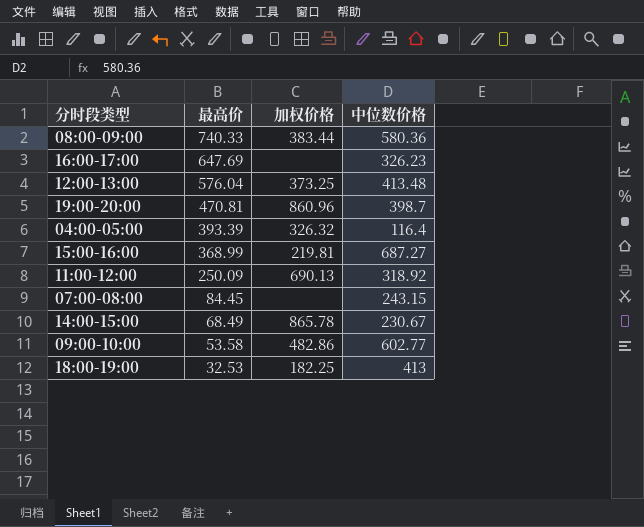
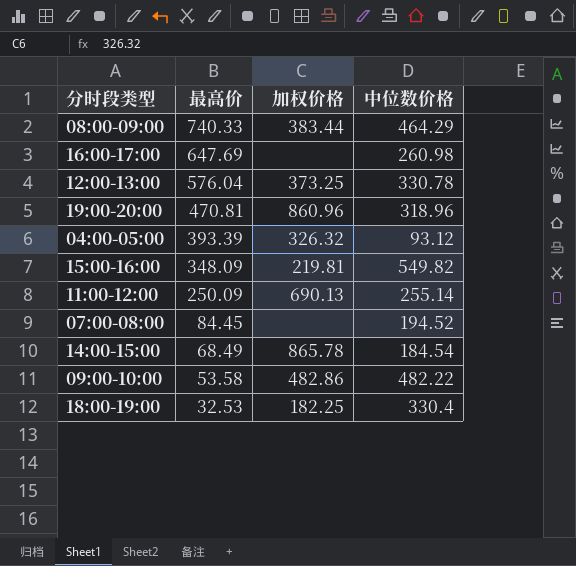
08:00-09:00 | 中位数价格: 580.36 -> 464.29
16:00-17:00 | 中位数价格: 326.23 -> 260.98
12:00-13:00 | 中位数价格: 413.48 -> 330.78
19:00-20:00 | 中位数价格: 398.7 -> 318.96
04:00-05:00 | 中位数价格: 116.4 -> 93.12
15:00-16:00 | 最高价: 368.99 -> 348.09
15:00-16:00 | 中位数价格: 687.27 -> 549.82
11:00-12:00 | 中位数价格: 318.92 -> 255.14
07:00-08:00 | 中位数价格: 243.15 -> 194.52
14:00-15:00 | 中位数价格: 230.67 -> 184.54
09:00-10:00 | 中位数价格: 602.77 -> 482.22
18:00-19:00 | 中位数价格: 413 -> 330.4

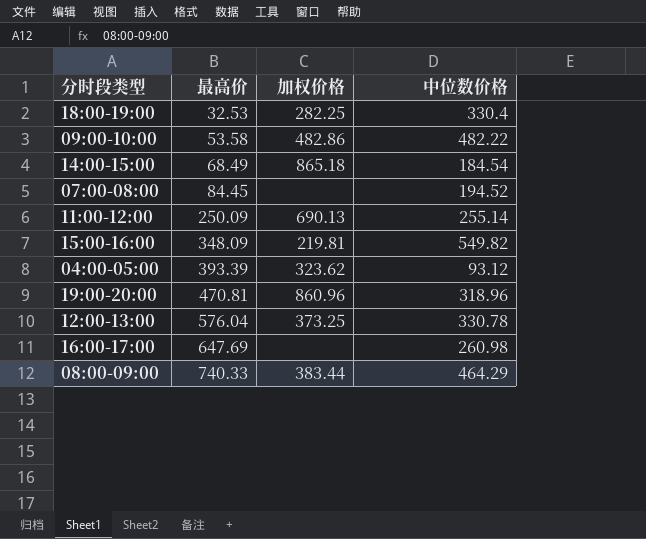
row order: 最高价 descending -> 最高价 ascending
18:00-19:00 | 加权价格: 182.25 -> 282.25
14:00-15:00 | 加权价格: 865.78 -> 865.18
04:00-05:00 | 加权价格: 326.32 -> 323.62

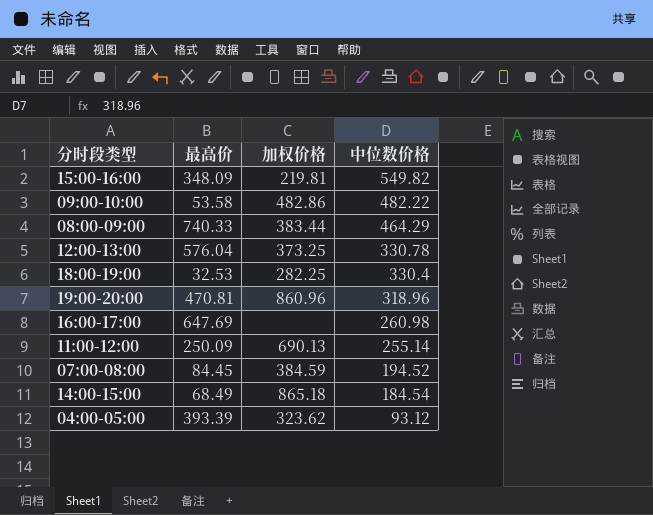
row order: 最高价 ascending -> 中位数价格 descending
07:00-08:00 | 加权价格: none -> 384.59

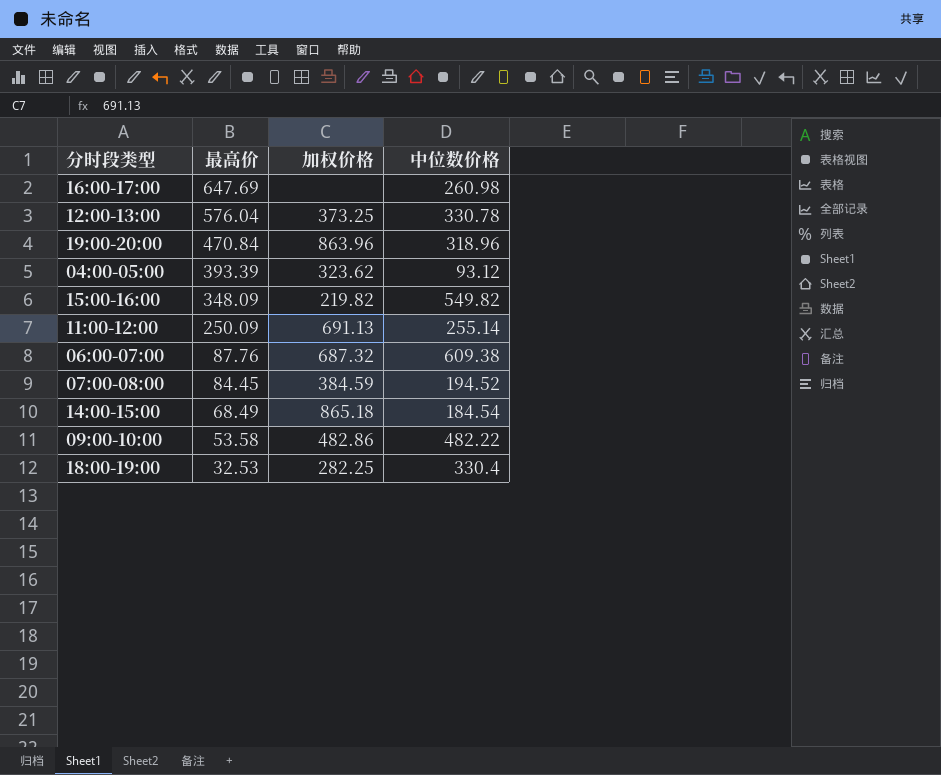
row order: 中位数价格 descending -> 最高价 descending
row 08:00-09:00: 740.33 | 383.44 | 464.29 -> none
19:00-20:00 | 最高价: 470.81 -> 470.84
19:00-20:00 | 加权价格: 860.96 -> 863.96
15:00-16:00 | 加权价格: 219.81 -> 219.82
11:00-12:00 | 加权价格: 690.13 -> 691.13
row 06:00-07:00: none -> 87.76 | 687.32 | 609.38

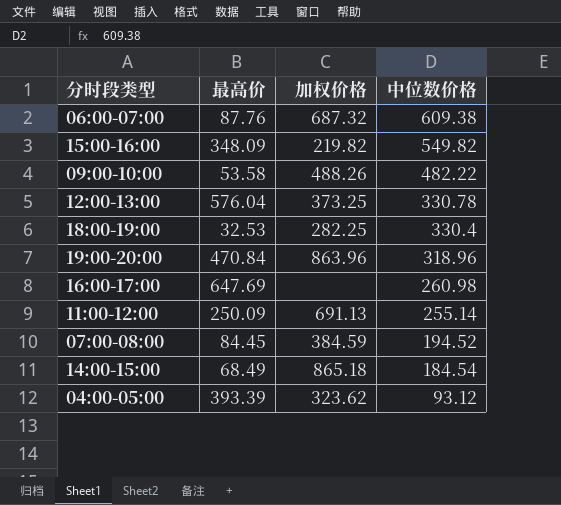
row order: 最高价 descending -> 中位数价格 descending
09:00-10:00 | 加权价格: 482.86 -> 488.26

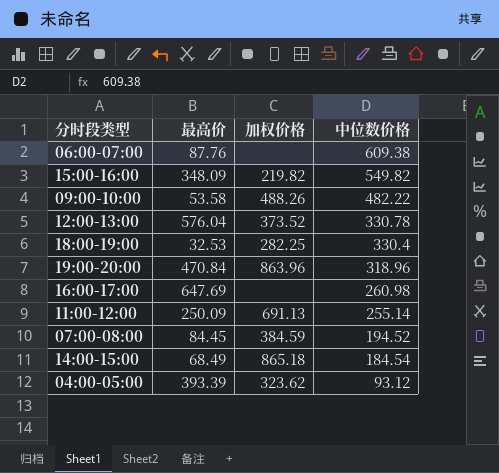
06:00-07:00 | 加权价格: 687.32 -> none
12:00-13:00 | 加权价格: 373.25 -> 373.52

